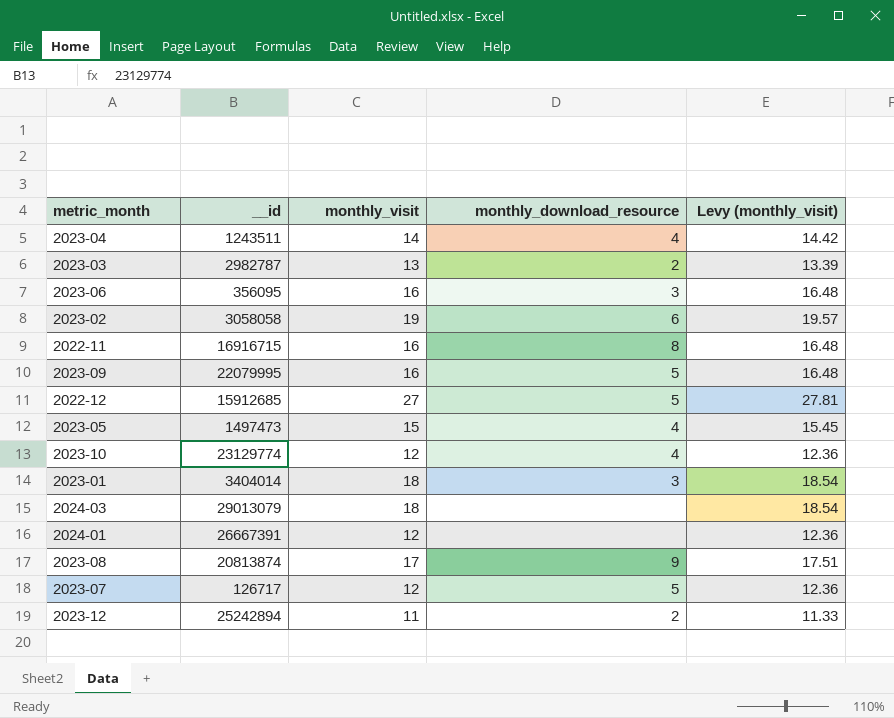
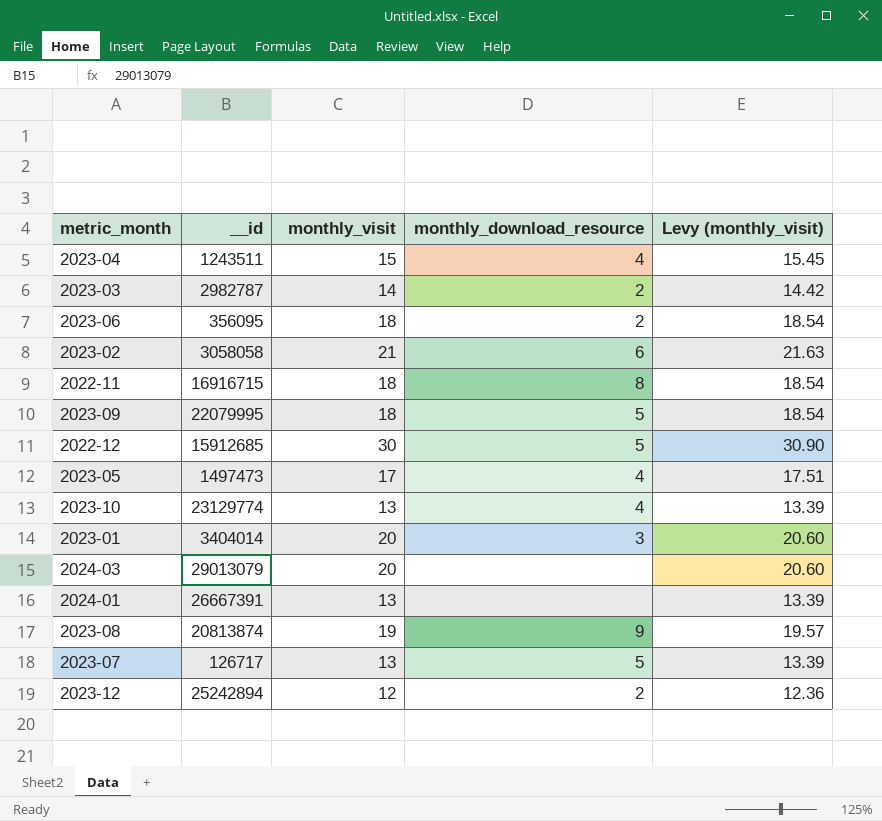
2023-04 | monthly_visit: 14 -> 15
2023-04 | Levy (monthly_visit): 14.42 -> 15.45
2023-03 | monthly_visit: 13 -> 14
2023-03 | Levy (monthly_visit): 13.39 -> 14.42
2023-06 | monthly_visit: 16 -> 18
2023-06 | monthly_download_resource: 3 -> 2
2023-06 | Levy (monthly_visit): 16.48 -> 18.54
2023-02 | monthly_visit: 19 -> 21
2023-02 | Levy (monthly_visit): 19.57 -> 21.63
2022-11 | monthly_visit: 16 -> 18
2022-11 | Levy (monthly_visit): 16.48 -> 18.54
2023-09 | monthly_visit: 16 -> 18
2023-09 | Levy (monthly_visit): 16.48 -> 18.54
2022-12 | monthly_visit: 27 -> 30
2022-12 | Levy (monthly_visit): 27.81 -> 30.90
2023-05 | monthly_visit: 15 -> 17
2023-05 | Levy (monthly_visit): 15.45 -> 17.51
2023-10 | monthly_visit: 12 -> 13
2023-10 | Levy (monthly_visit): 12.36 -> 13.39
2023-01 | monthly_visit: 18 -> 20
2023-01 | Levy (monthly_visit): 18.54 -> 20.60
2024-03 | monthly_visit: 18 -> 20
2024-03 | Levy (monthly_visit): 18.54 -> 20.60
2024-01 | monthly_visit: 12 -> 13
2024-01 | Levy (monthly_visit): 12.36 -> 13.39
2023-08 | monthly_visit: 17 -> 19
2023-08 | Levy (monthly_visit): 17.51 -> 19.57
2023-07 | monthly_visit: 12 -> 13
2023-07 | Levy (monthly_visit): 12.36 -> 13.39
2023-12 | monthly_visit: 11 -> 12
2023-12 | Levy (monthly_visit): 11.33 -> 12.36

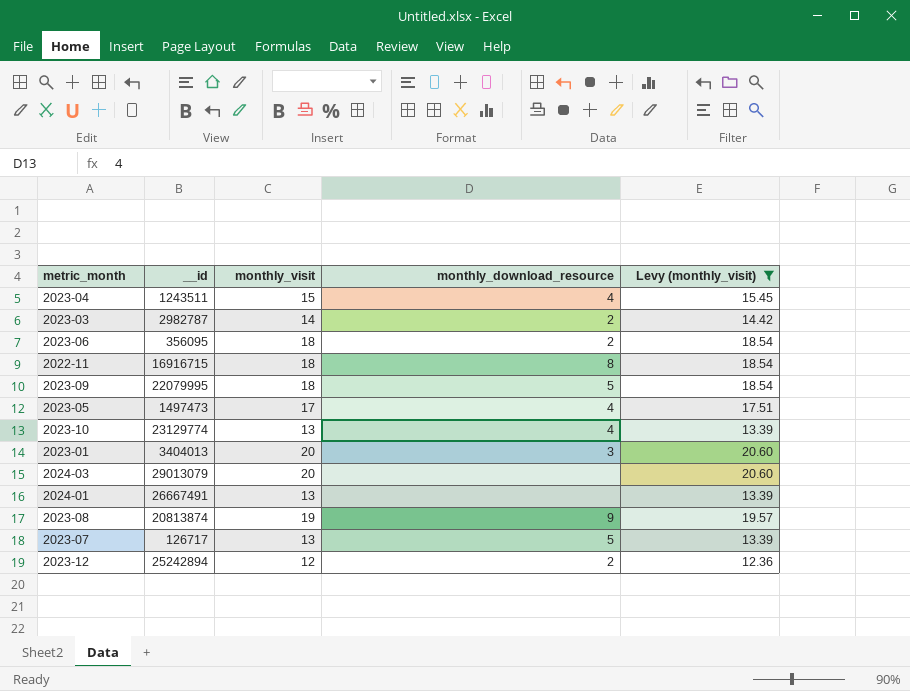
filter: none -> Levy (monthly_visit) <= 20.60
2023-01 | __id: 3404014 -> 3404013
2024-01 | __id: 26667391 -> 26667491

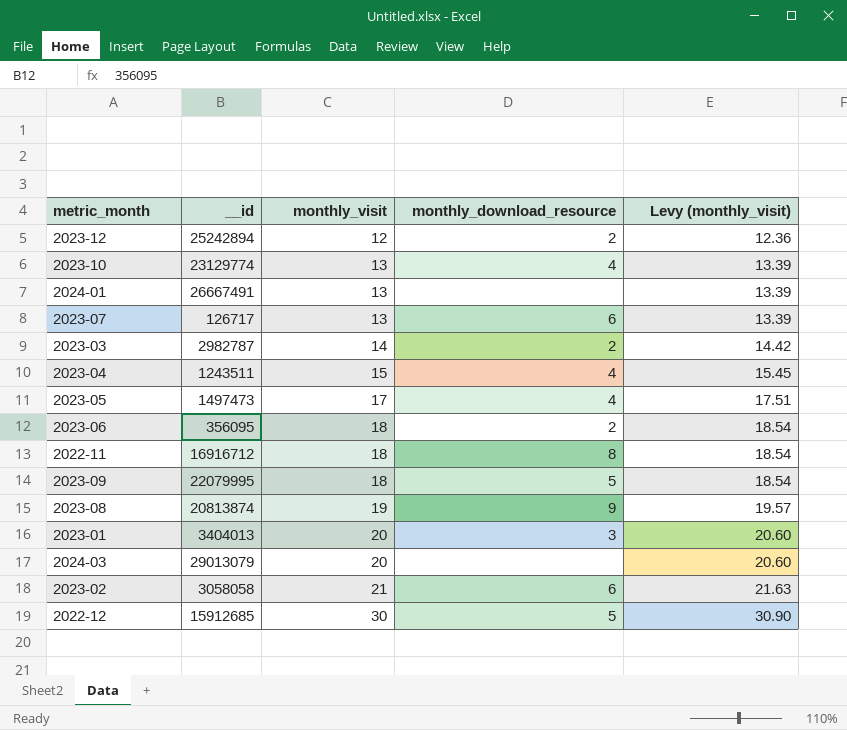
filter: Levy (monthly_visit) <= 20.60 -> none
row order: none -> monthly_visit ascending
2023-07 | monthly_download_resource: 5 -> 6
2022-11 | __id: 16916715 -> 16916712

